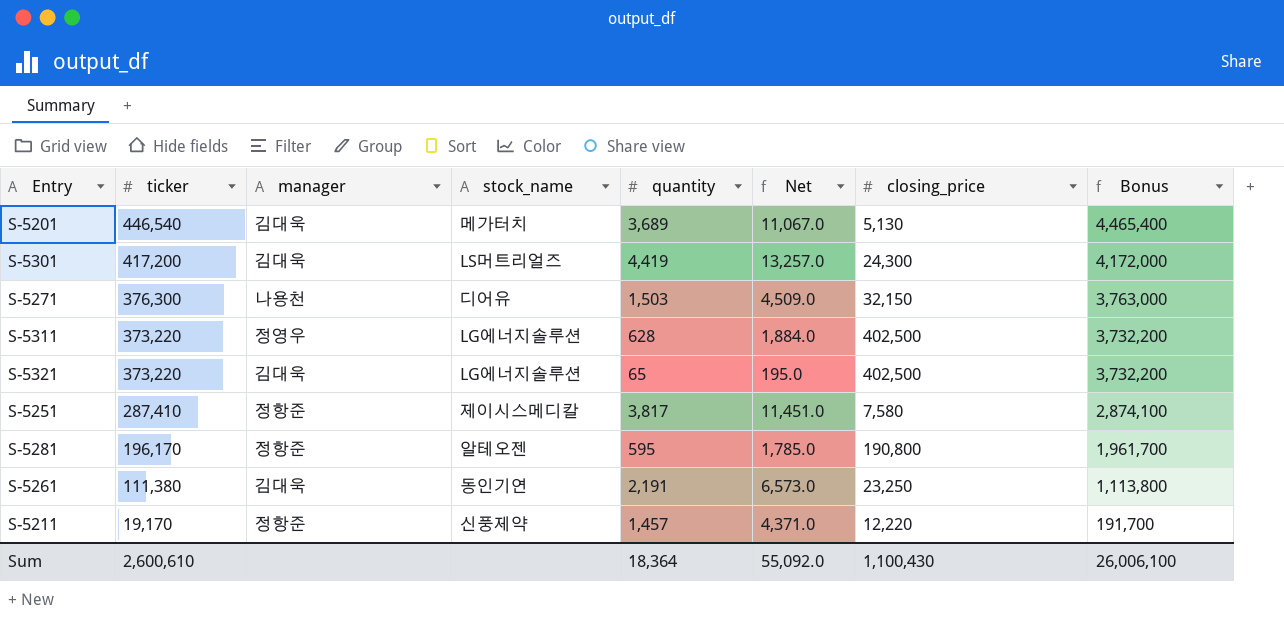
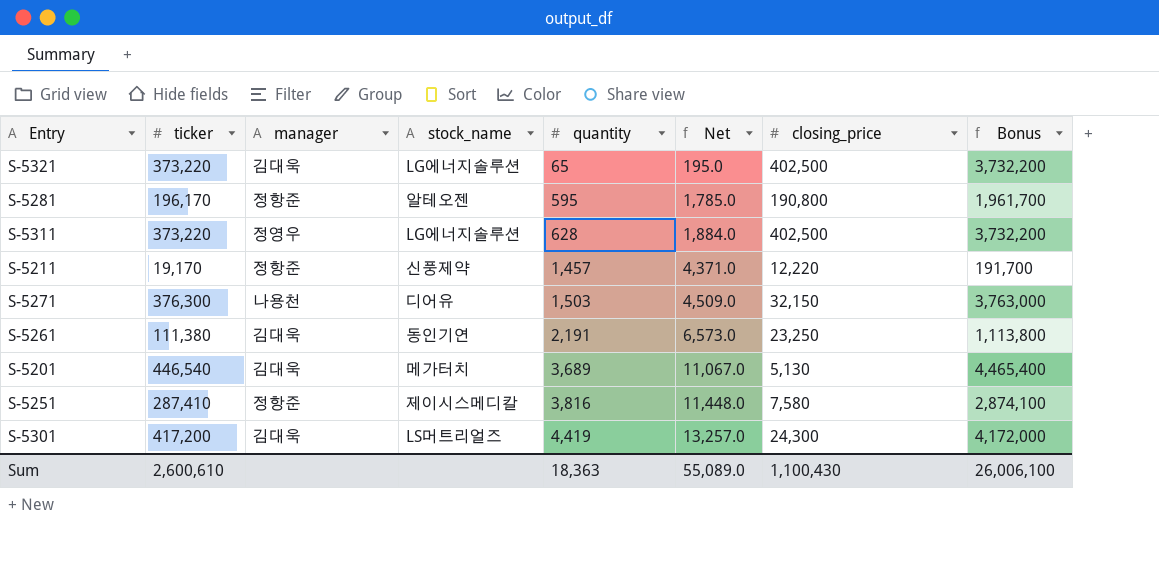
row order: ticker descending -> quantity ascending
S-5251 | quantity: 3,817 -> 3,816
S-5251 | Net: 11,451.0 -> 11,448.0
Sum | quantity: 18,364 -> 18,363
Sum | Net: 55,092.0 -> 55,089.0

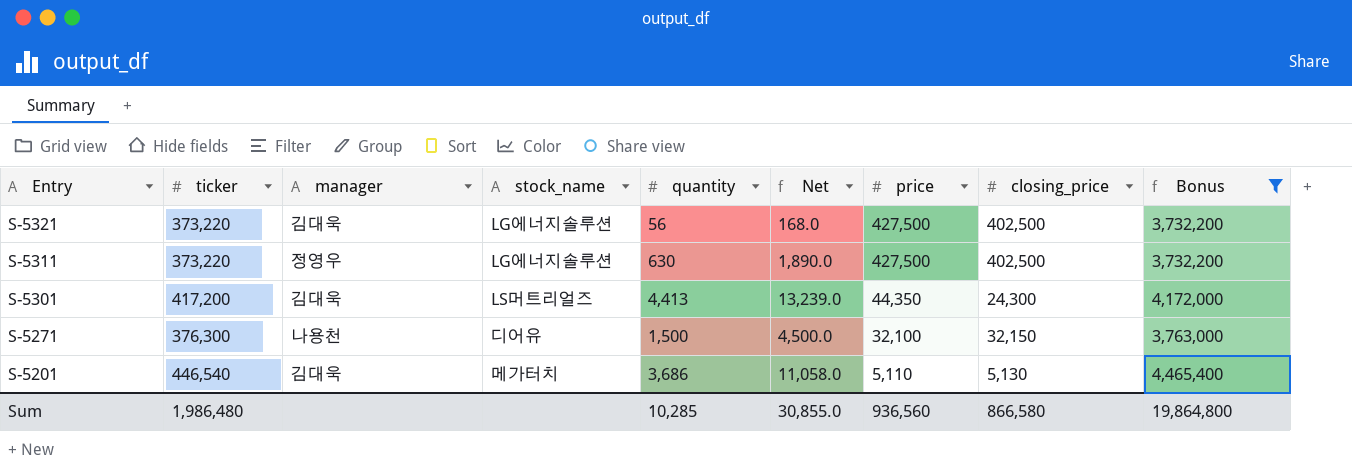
filter: none -> Bonus >= 3,732,200
row order: quantity ascending -> Entry descending
column price | position: none -> 7
S-5321 | quantity: 65 -> 56
S-5321 | Net: 195.0 -> 168.0
S-5311 | quantity: 628 -> 630
S-5311 | Net: 1,884.0 -> 1,890.0
S-5301 | quantity: 4,419 -> 4,413
S-5301 | Net: 13,257.0 -> 13,239.0
S-5271 | quantity: 1,503 -> 1,500
S-5271 | Net: 4,509.0 -> 4,500.0
S-5201 | quantity: 3,689 -> 3,686
S-5201 | Net: 11,067.0 -> 11,058.0
Sum | ticker: 2,600,610 -> 1,986,480
Sum | quantity: 18,363 -> 10,285
Sum | Net: 55,089.0 -> 30,855.0
Sum | closing_price: 1,100,430 -> 866,580
Sum | Bonus: 26,006,100 -> 19,864,800

